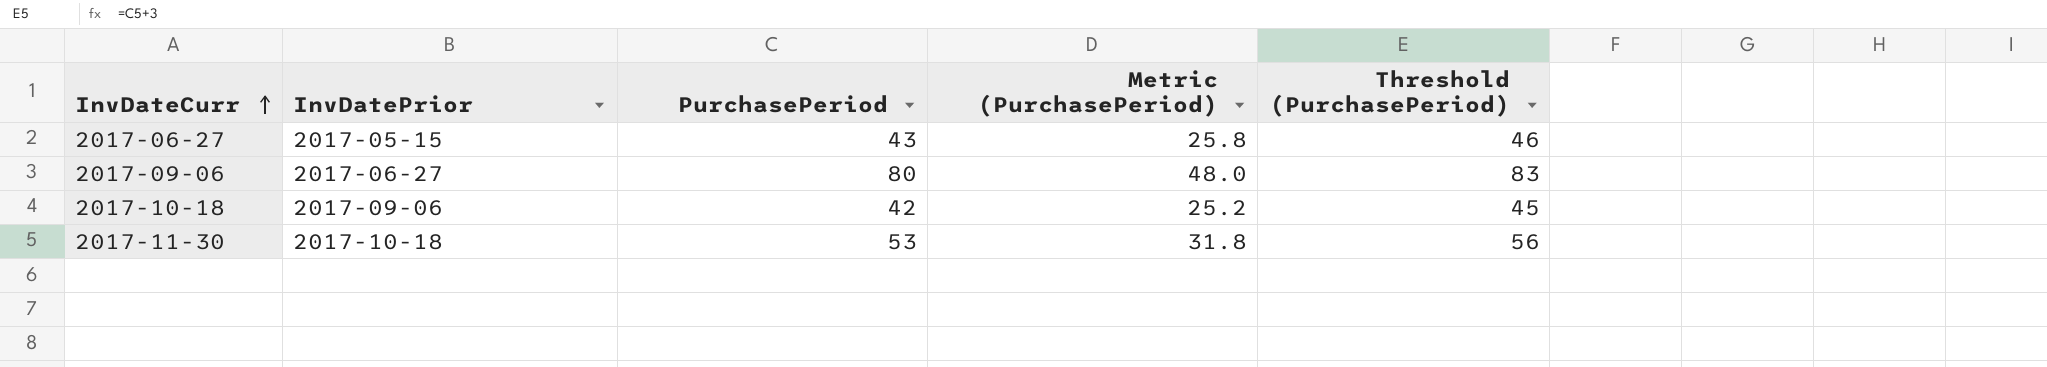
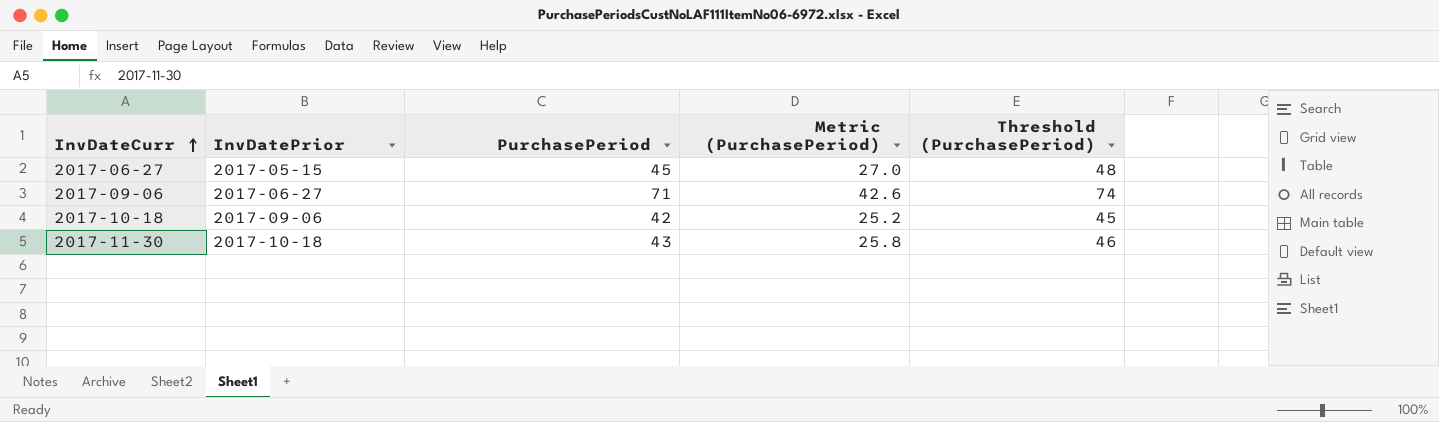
2017-06-27 | PurchasePeriod: 43 -> 45
2017-06-27 | Metric (PurchasePeriod): 25.8 -> 27.0
2017-06-27 | Threshold (PurchasePeriod): 46 -> 48
2017-09-06 | PurchasePeriod: 80 -> 71
2017-09-06 | Metric (PurchasePeriod): 48.0 -> 42.6
2017-09-06 | Threshold (PurchasePeriod): 83 -> 74
2017-11-30 | PurchasePeriod: 53 -> 43
2017-11-30 | Metric (PurchasePeriod): 31.8 -> 25.8
2017-11-30 | Threshold (PurchasePeriod): 56 -> 46

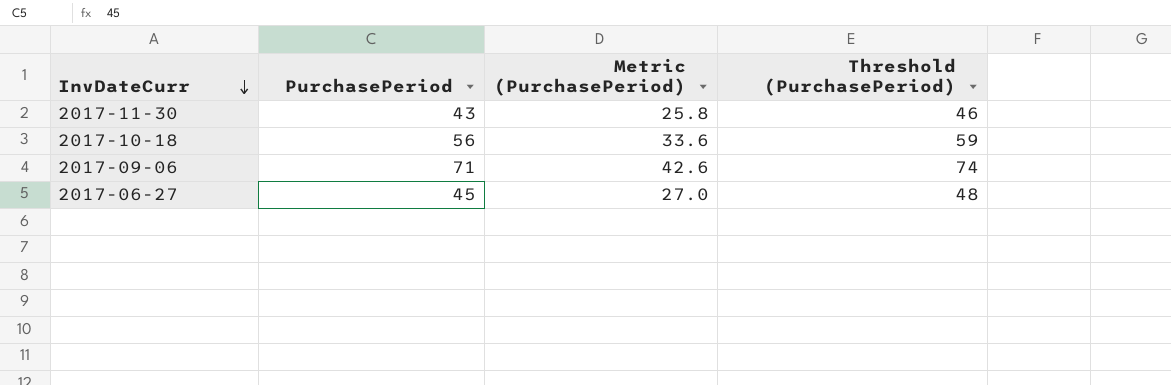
row order: InvDateCurr ascending -> InvDateCurr descending
column InvDatePrior | position: 2 -> none
2017-10-18 | PurchasePeriod: 42 -> 56
2017-10-18 | Metric (PurchasePeriod): 25.2 -> 33.6
2017-10-18 | Threshold (PurchasePeriod): 45 -> 59

